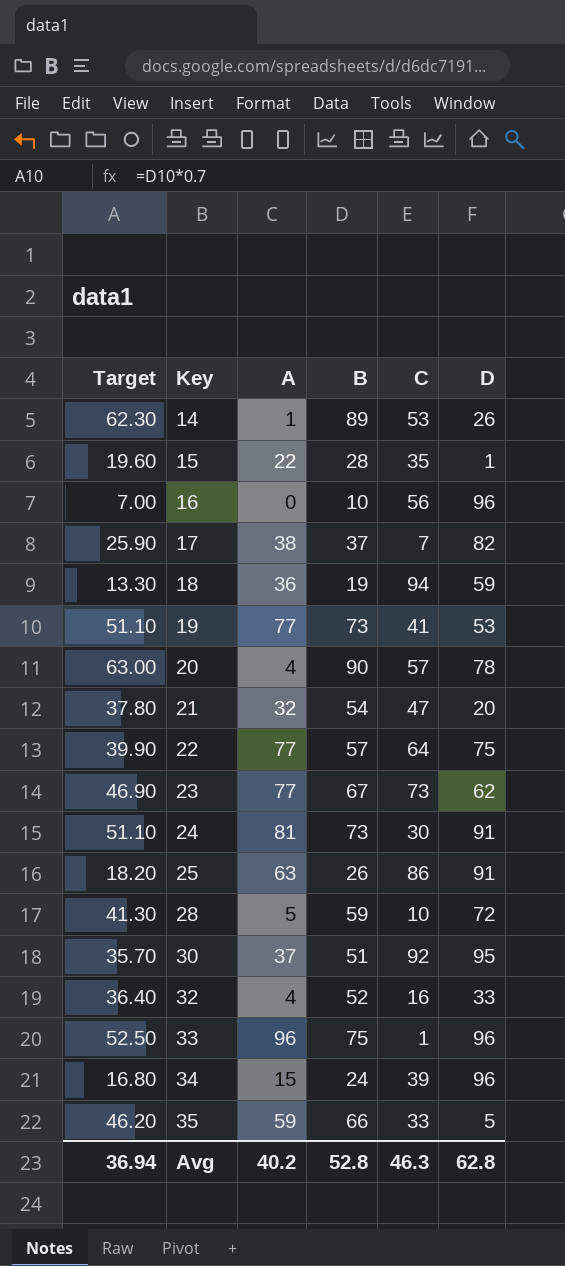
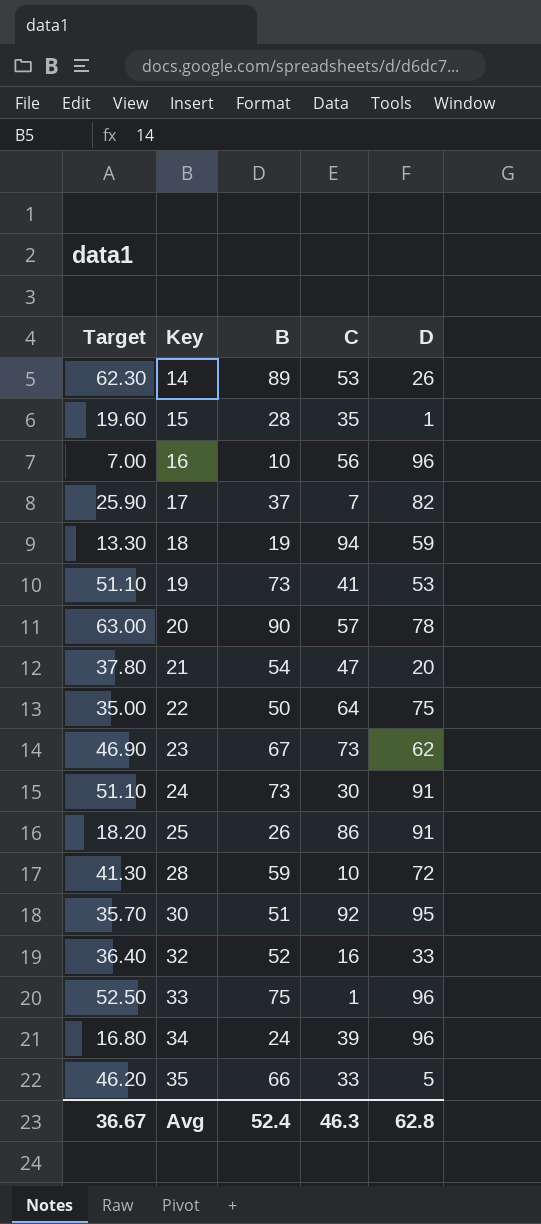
column A | position: 3 -> none
22 | Target: 39.90 -> 35.00
22 | B: 57 -> 50
Avg | Target: 36.94 -> 36.67
Avg | B: 52.8 -> 52.4

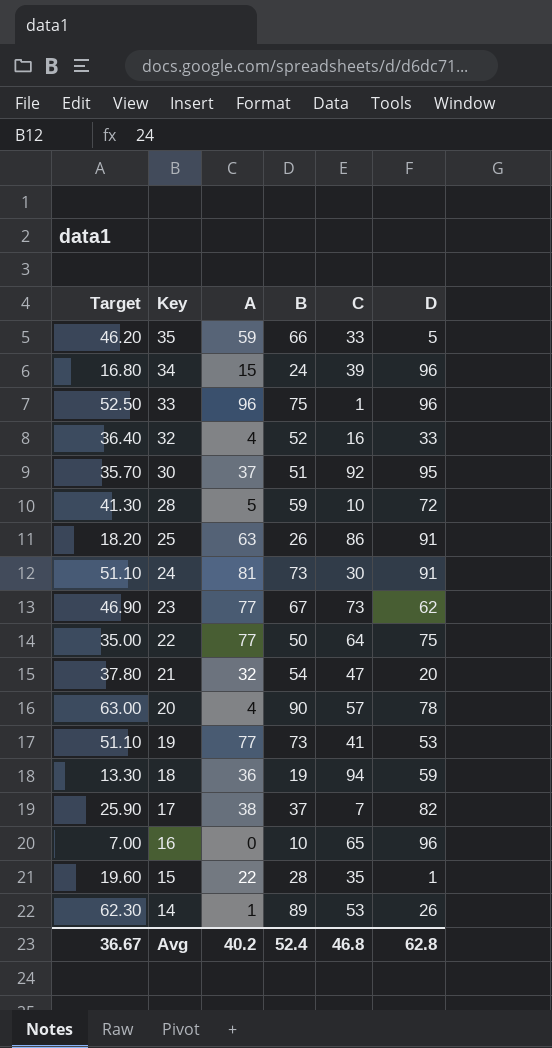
row order: Key ascending -> Key descending
column A | position: none -> 3
16 | C: 56 -> 65
Avg | C: 46.3 -> 46.8

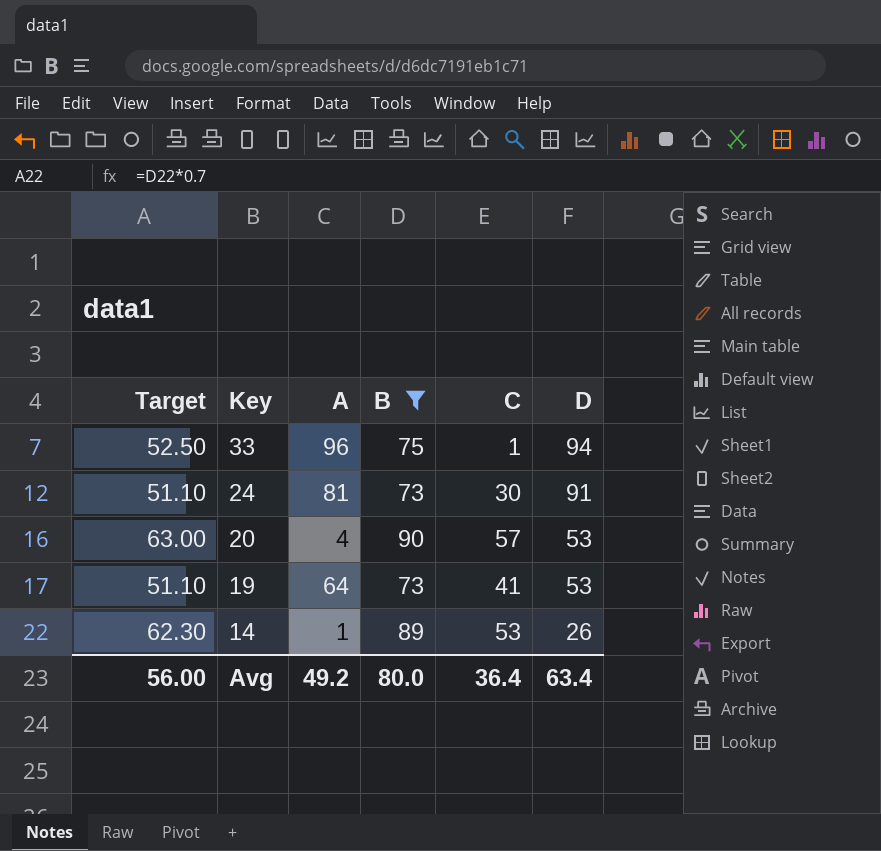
filter: none -> B >= 73
33 | D: 96 -> 94
20 | D: 78 -> 53
19 | A: 77 -> 64
Avg | Target: 36.67 -> 56.00
Avg | A: 40.2 -> 49.2
Avg | B: 52.4 -> 80.0
Avg | C: 46.8 -> 36.4
Avg | D: 62.8 -> 63.4

